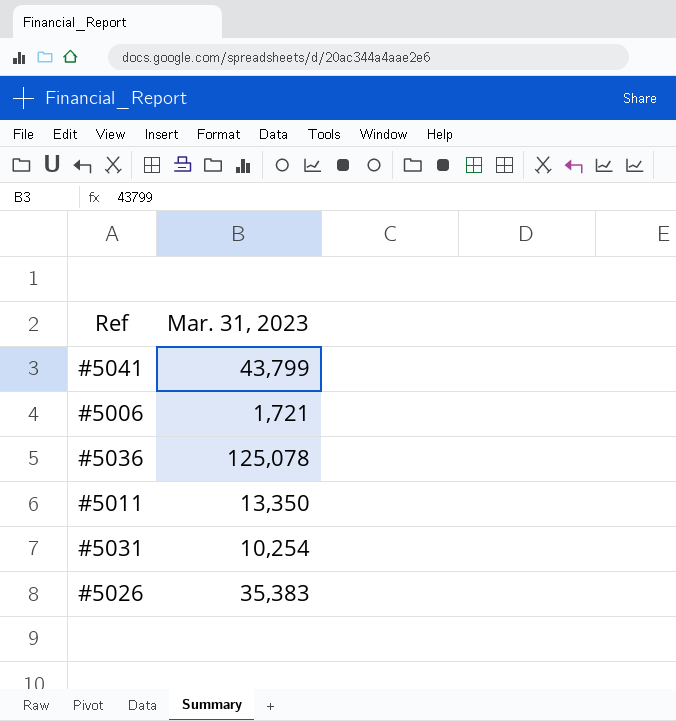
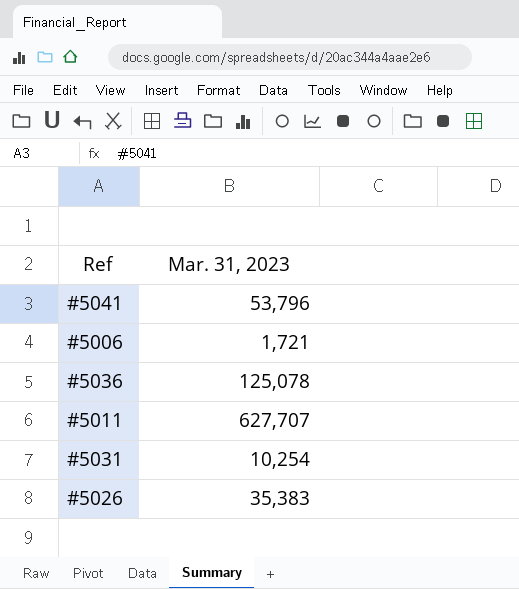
#5041 | Mar. 31, 2023: 43,799 -> 53,796
#5011 | Mar. 31, 2023: 13,350 -> 627,707

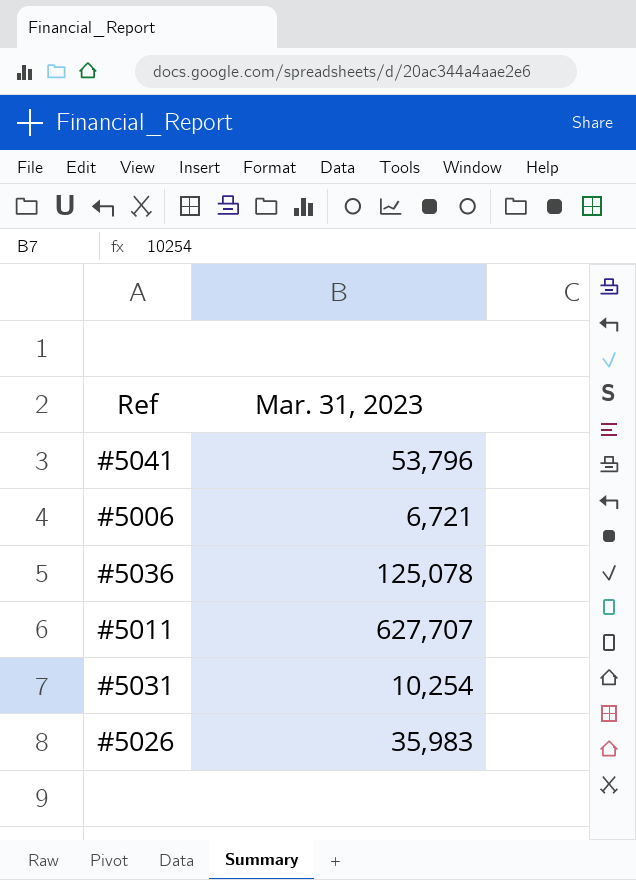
#5006 | Mar. 31, 2023: 1,721 -> 6,721
#5026 | Mar. 31, 2023: 35,383 -> 35,983

